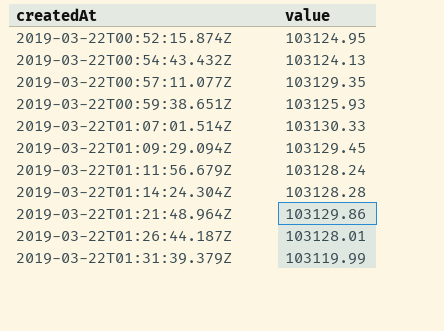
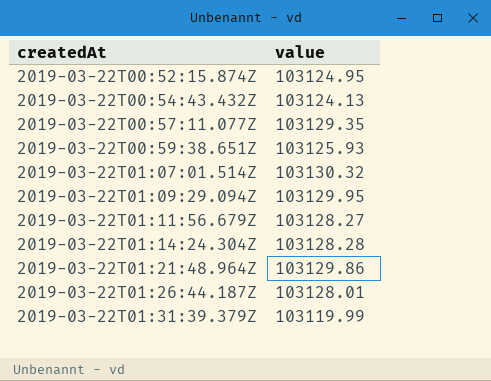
2019-03-22T01:07:01.514Z | value: 103130.33 -> 103130.32
2019-03-22T01:09:29.094Z | value: 103129.45 -> 103129.95
2019-03-22T01:11:56.679Z | value: 103128.24 -> 103128.27

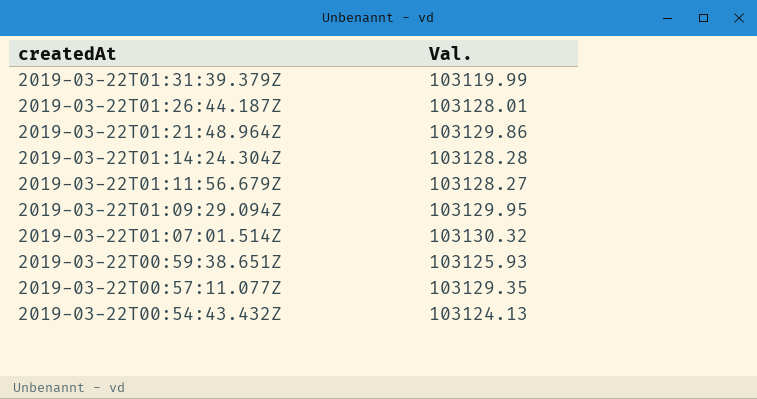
row order: createdAt ascending -> createdAt descending
column name: value -> Val.
row 2019-03-22T00:52:15.874Z: 103124.95 -> none

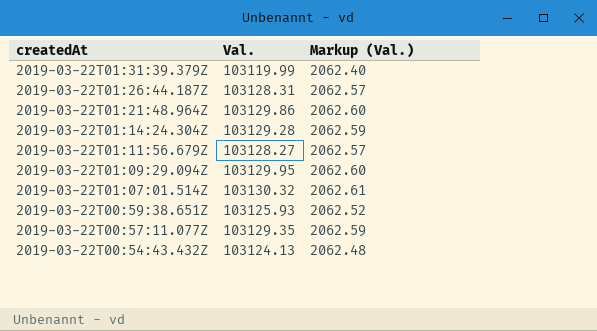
column Markup (Val.) | formula: none -> [Val.] * 0.02
2019-03-22T01:26:44.187Z | Val.: 103128.01 -> 103128.31
2019-03-22T01:14:24.304Z | Val.: 103128.28 -> 103129.28

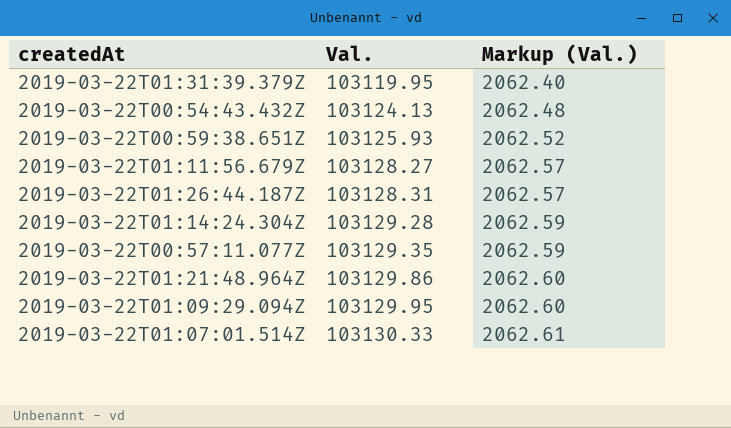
row order: createdAt descending -> Val. ascending
2019-03-22T01:31:39.379Z | Val.: 103119.99 -> 103119.95
2019-03-22T01:07:01.514Z | Val.: 103130.32 -> 103130.33

